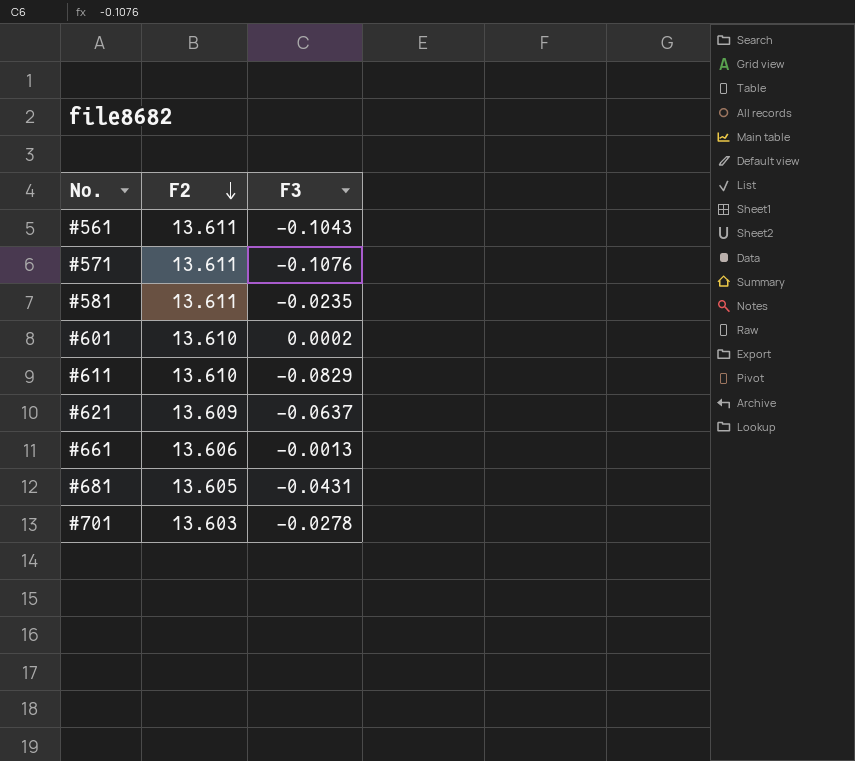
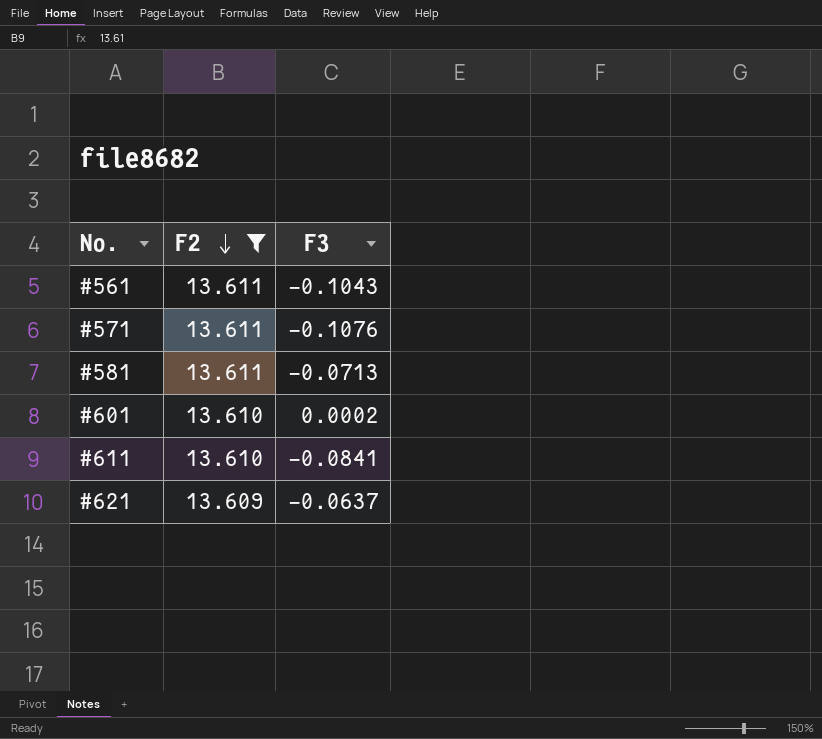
filter: none -> F2 >= 13.609
#581 | F3: -0.0235 -> -0.0713
#611 | F3: -0.0829 -> -0.0841

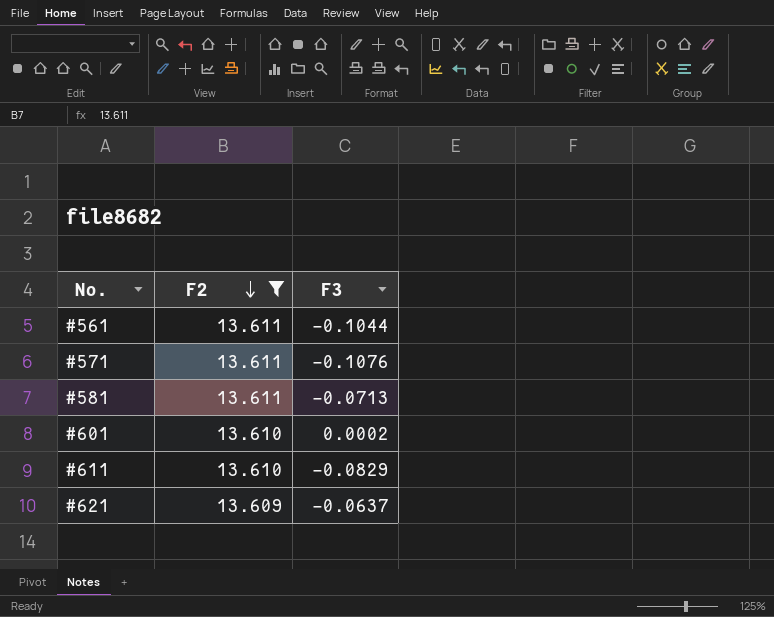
#561 | F3: -0.1043 -> -0.1044
#611 | F3: -0.0841 -> -0.0829

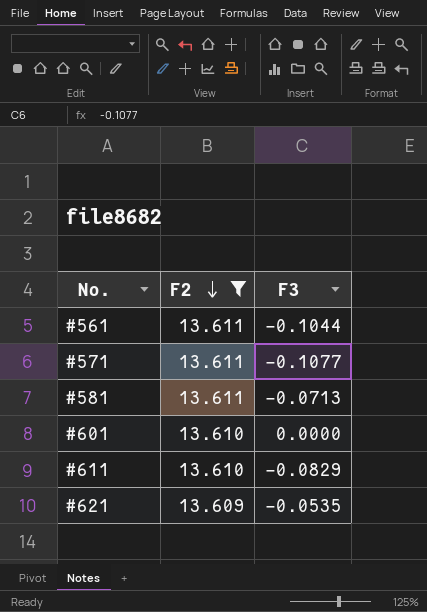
#571 | F3: -0.1076 -> -0.1077
#601 | F3: 0.0002 -> 0.0000
#621 | F3: -0.0637 -> -0.0535

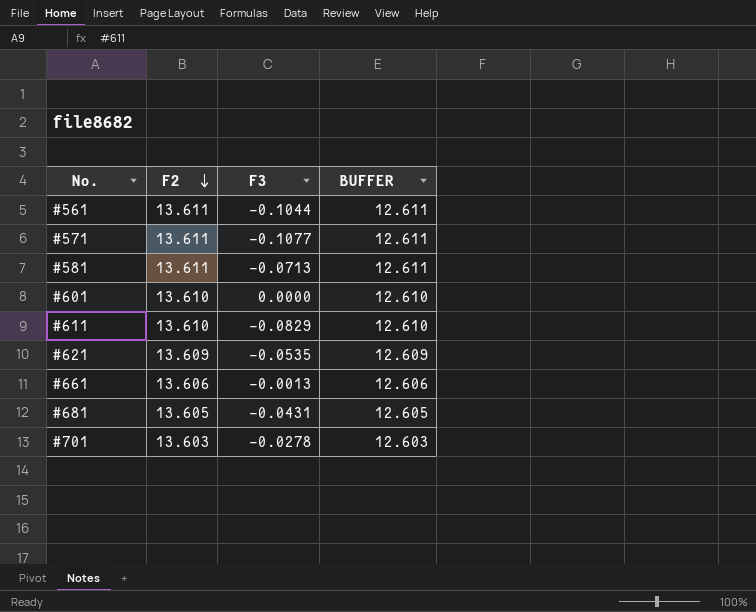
filter: F2 >= 13.609 -> none
column BUFFER | formula: none -> [F2] - 1

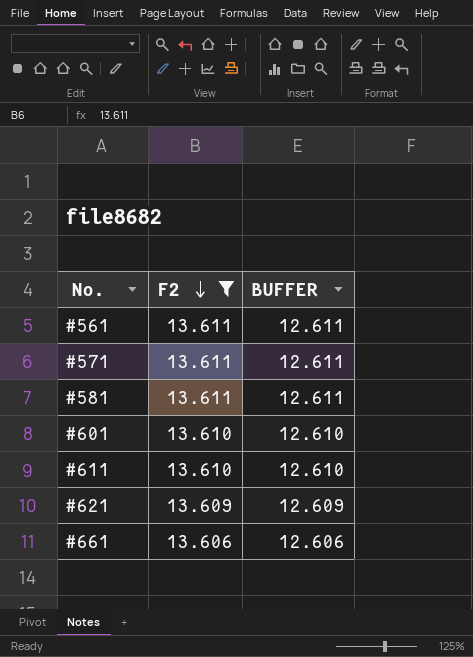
filter: none -> F2 >= 13.606
column F3 | position: 3 -> none

